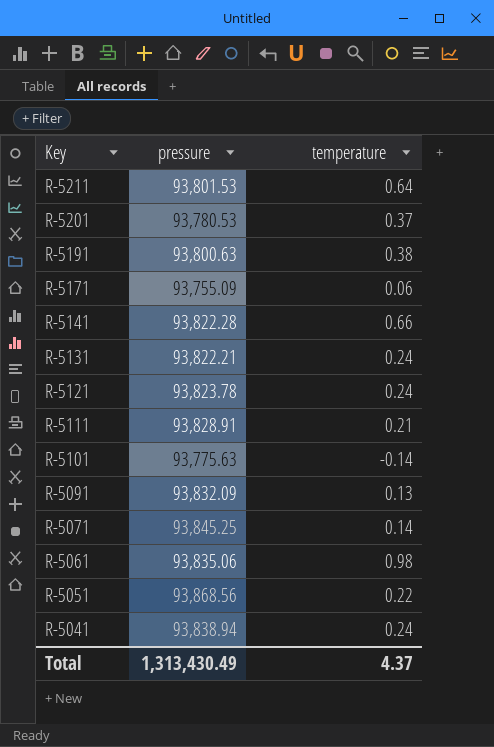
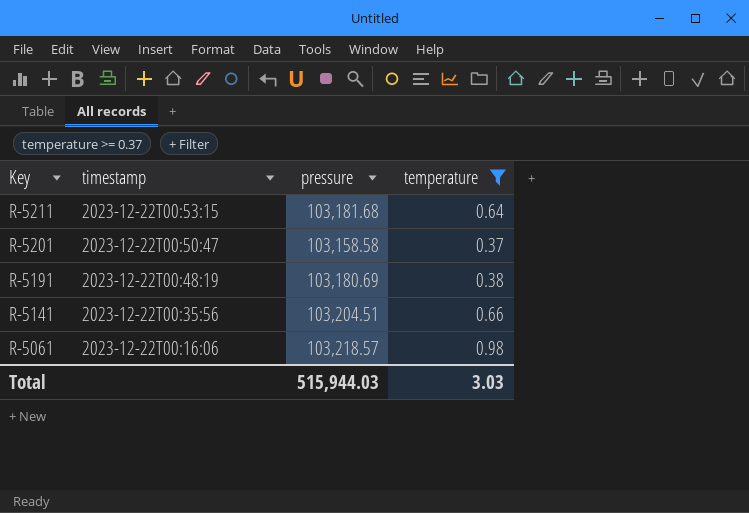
filter: none -> temperature >= 0.37
column timestamp | position: none -> 2
R-5211 | pressure: 93,801.53 -> 103,181.68
R-5201 | pressure: 93,780.53 -> 103,158.58
R-5191 | pressure: 93,800.63 -> 103,180.69
R-5141 | pressure: 93,822.28 -> 103,204.51
R-5061 | pressure: 93,835.06 -> 103,218.57
Total | pressure: 1,313,430.49 -> 515,944.03
Total | temperature: 4.37 -> 3.03

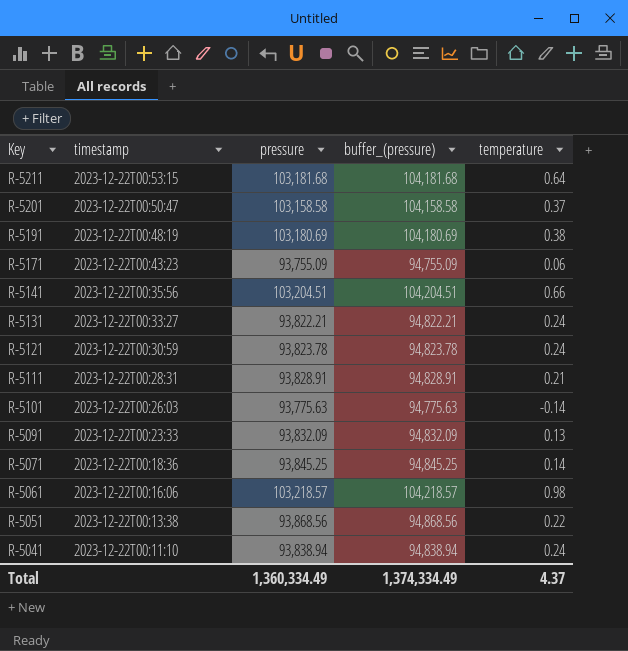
filter: temperature >= 0.37 -> none
column buffer_(pressure) | formula: none -> [pressure] + 1000
Total | pressure: 515,944.03 -> 1,360,334.49
Total | temperature: 3.03 -> 4.37

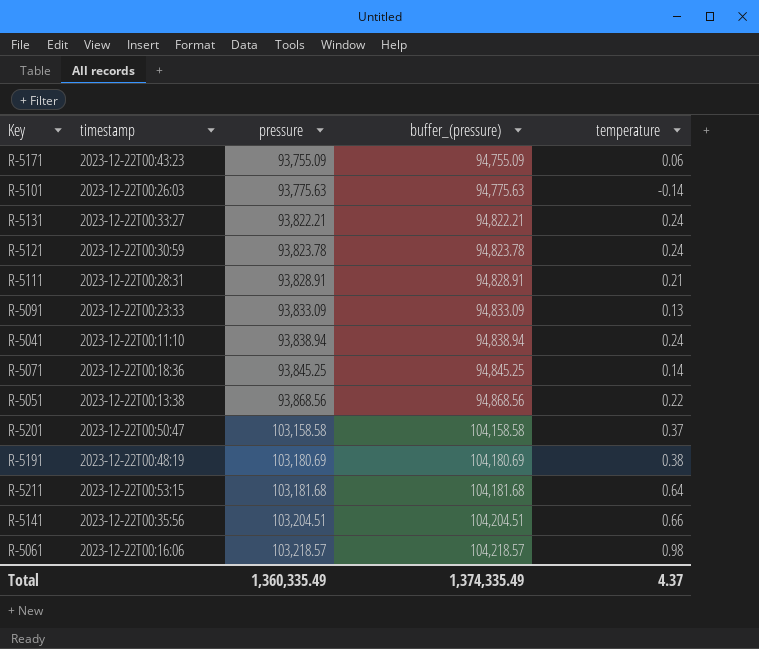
row order: Key descending -> pressure ascending
R-5091 | pressure: 93,832.09 -> 93,833.09
R-5091 | buffer_(pressure): 94,832.09 -> 94,833.09
Total | pressure: 1,360,334.49 -> 1,360,335.49
Total | buffer_(pressure): 1,374,334.49 -> 1,374,335.49

